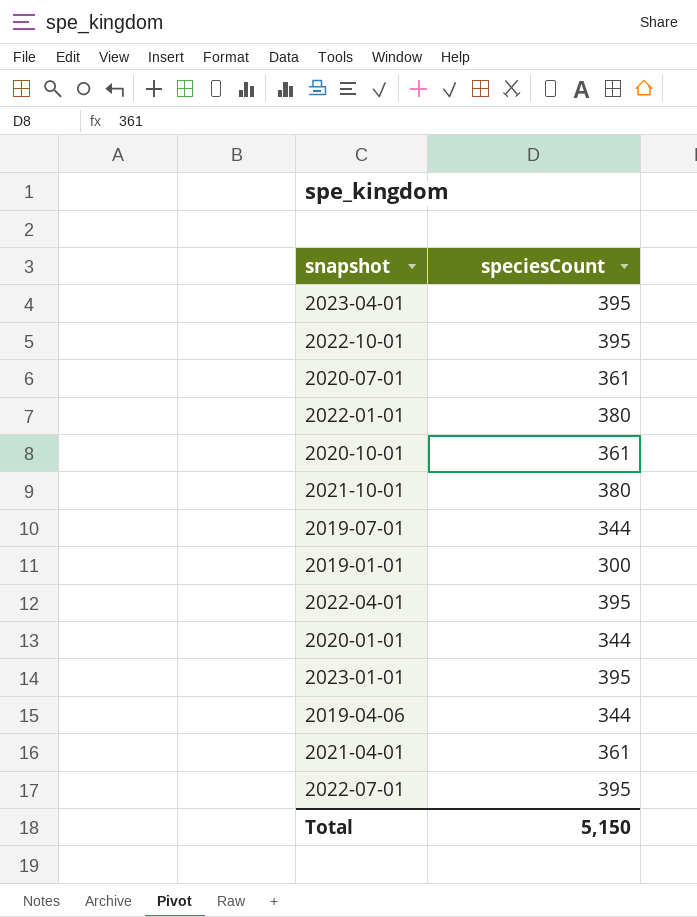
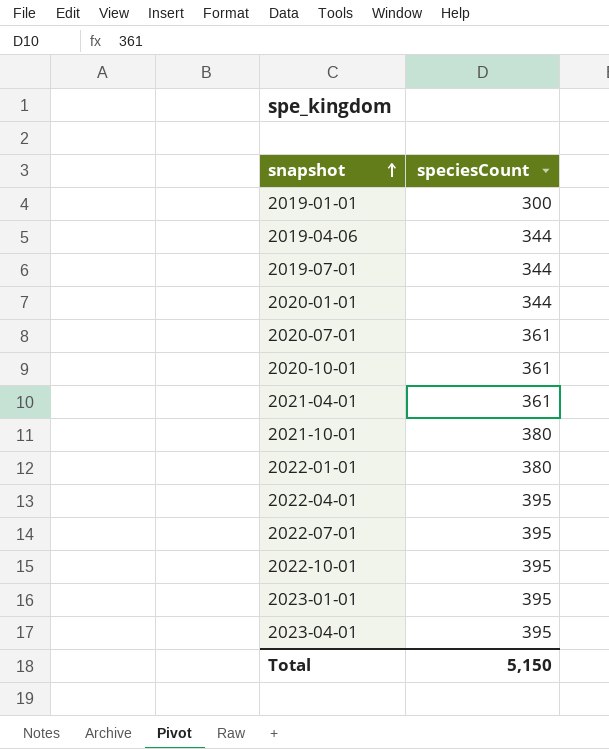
row order: none -> snapshot ascending

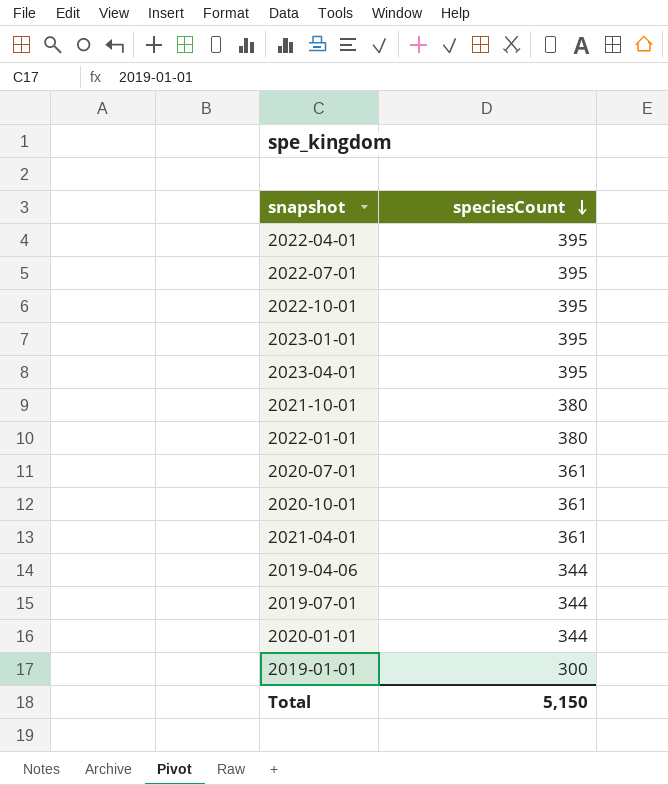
row order: snapshot ascending -> speciesCount descending

